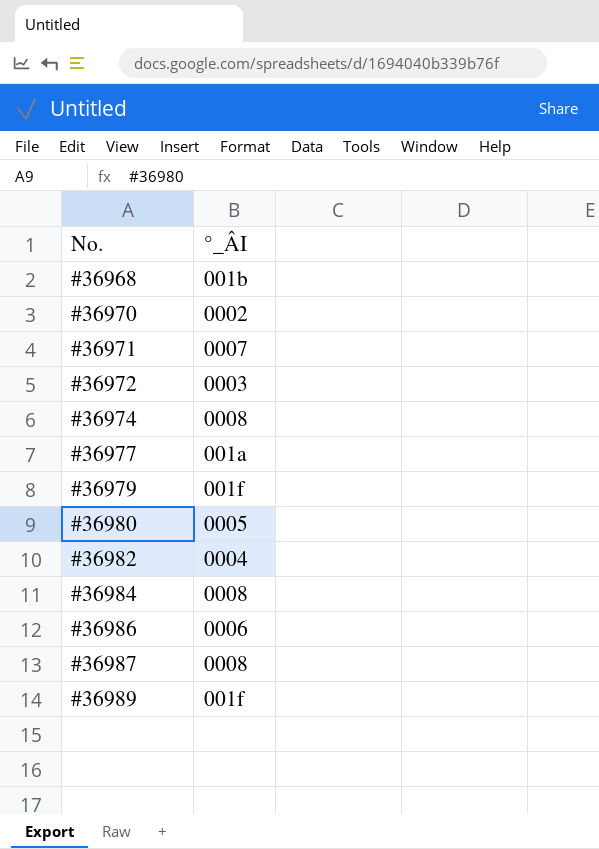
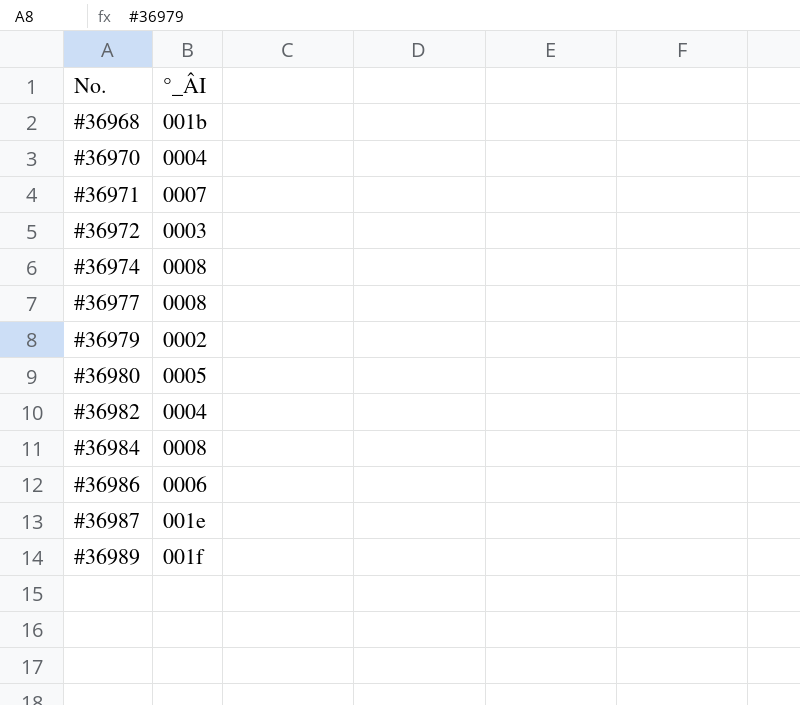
#36970 | °_ÂI: 0002 -> 0004
#36977 | °_ÂI: 001a -> 0008
#36979 | °_ÂI: 001f -> 0002
#36987 | °_ÂI: 0008 -> 001e

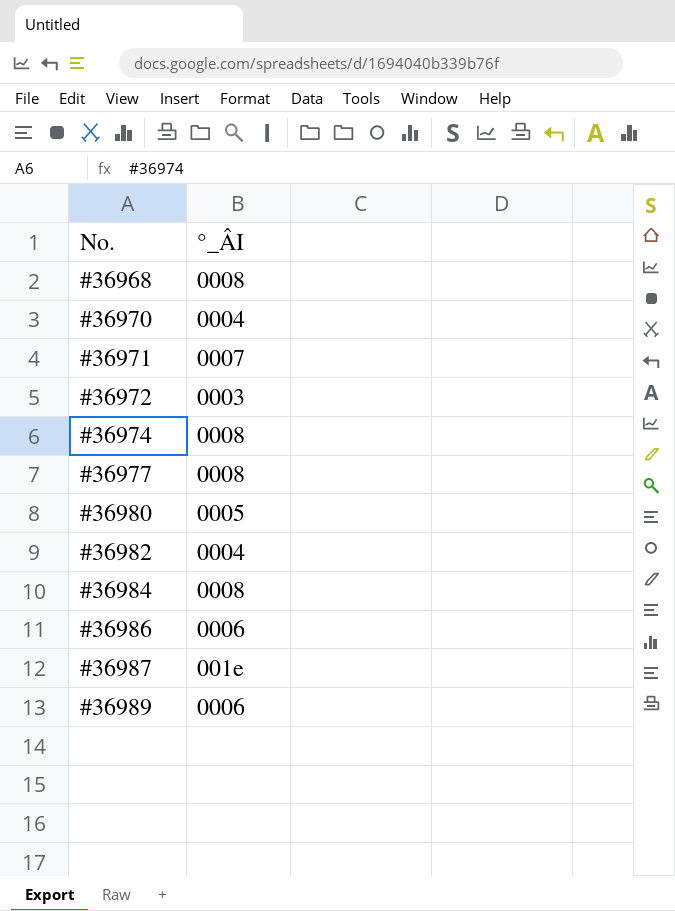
row #36979: 0002 -> none
#36968 | °_ÂI: 001b -> 0008
#36989 | °_ÂI: 001f -> 0006

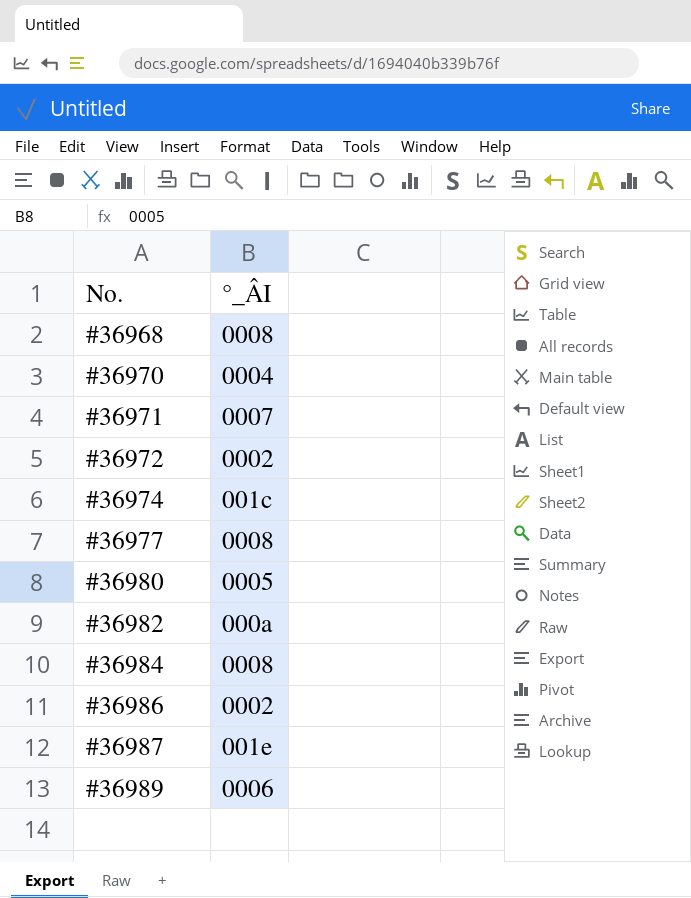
#36972 | °_ÂI: 0003 -> 0002
#36974 | °_ÂI: 0008 -> 001c
#36982 | °_ÂI: 0004 -> 000a
#36986 | °_ÂI: 0006 -> 0002

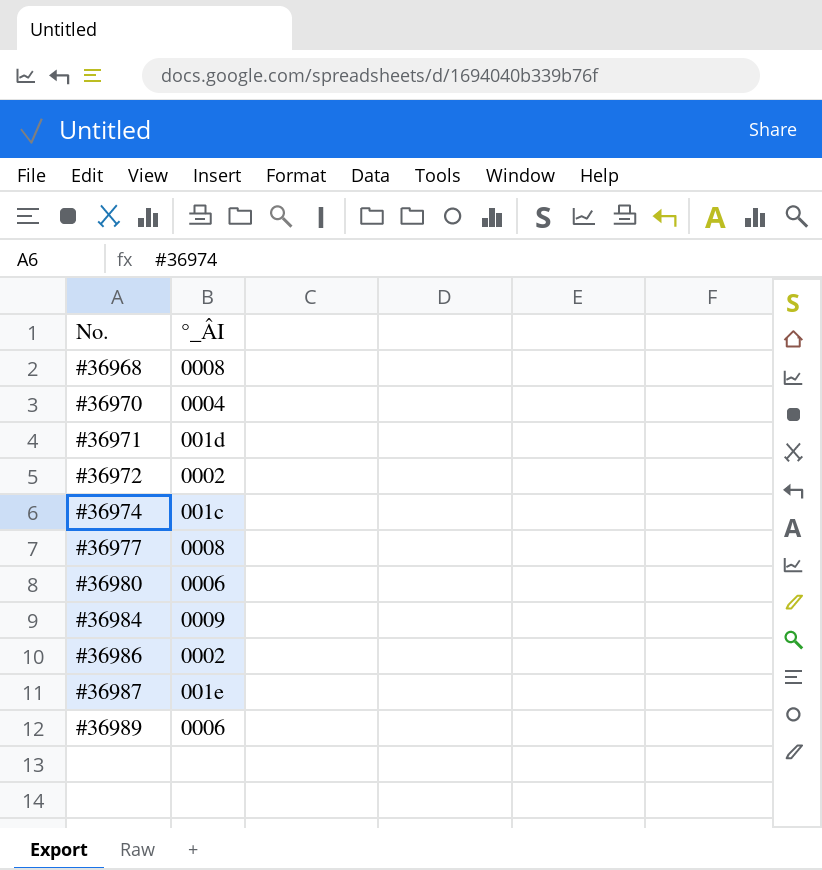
row #36982: 000a -> none
#36971 | °_ÂI: 0007 -> 001d
#36980 | °_ÂI: 0005 -> 0006
#36984 | °_ÂI: 0008 -> 0009

